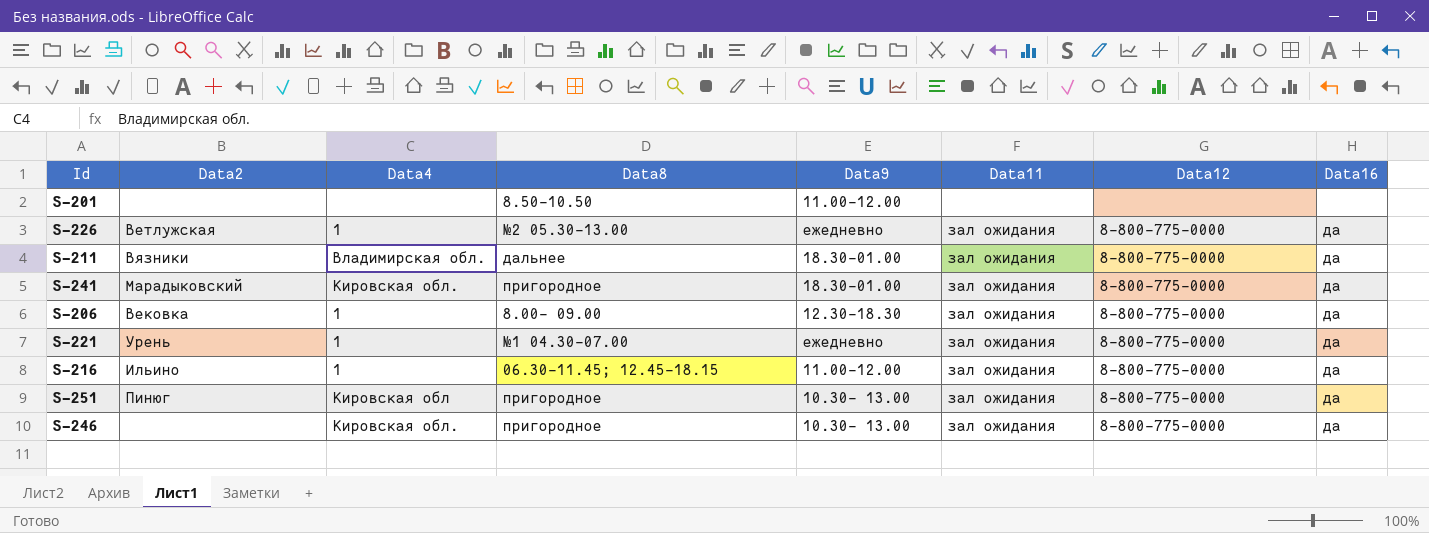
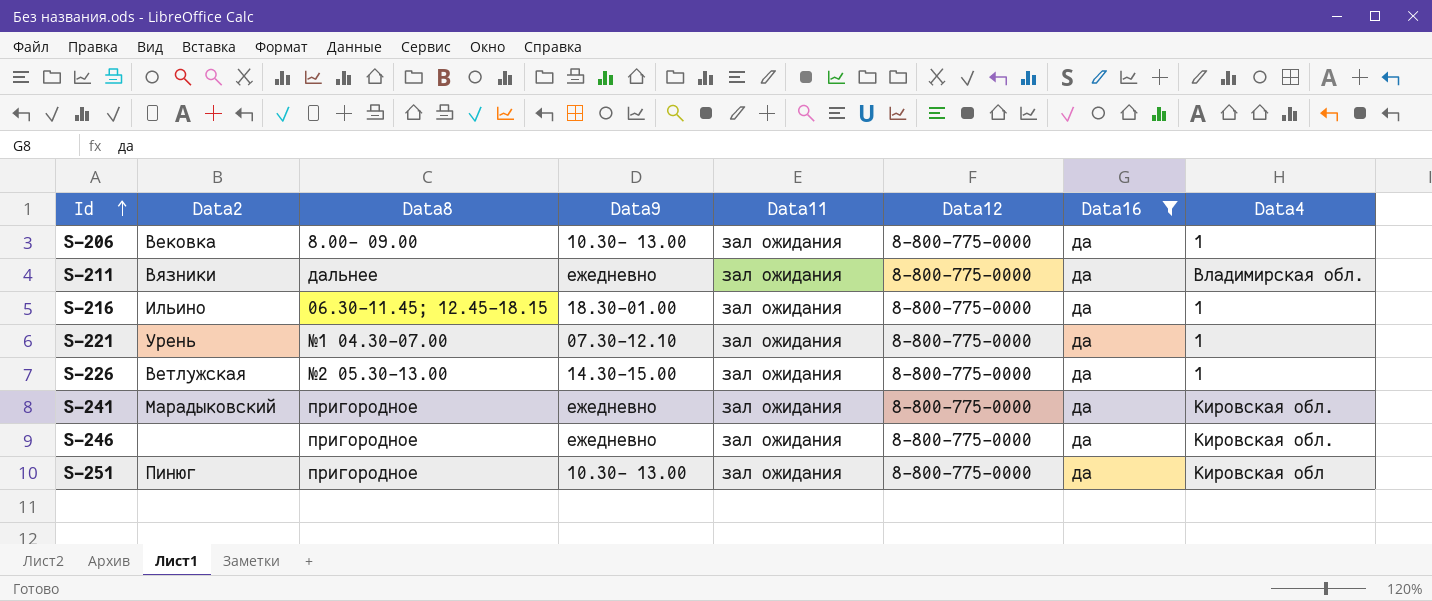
filter: none -> Data16 = да
row order: none -> Id ascending
column Data4 | position: 3 -> 8
S-206 | Data9: 12.30-18.30 -> 10.30- 13.00
S-211 | Data9: 18.30-01.00 -> ежедневно
S-216 | Data9: 11.00-12.00 -> 18.30-01.00
S-221 | Data9: ежедневно -> 07.30-12.10
S-226 | Data9: ежедневно -> 14.30-15.00
S-241 | Data9: 18.30-01.00 -> ежедневно
S-246 | Data9: 10.30- 13.00 -> ежедневно

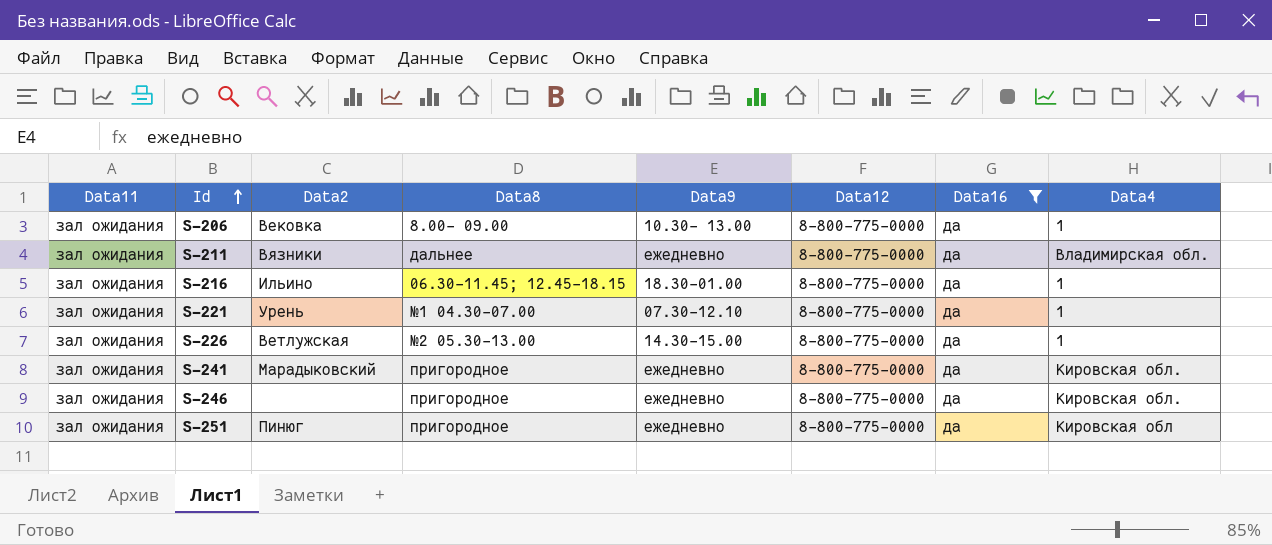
column Data11 | position: 5 -> 1
S-251 | Data9: 10.30- 13.00 -> ежедневно

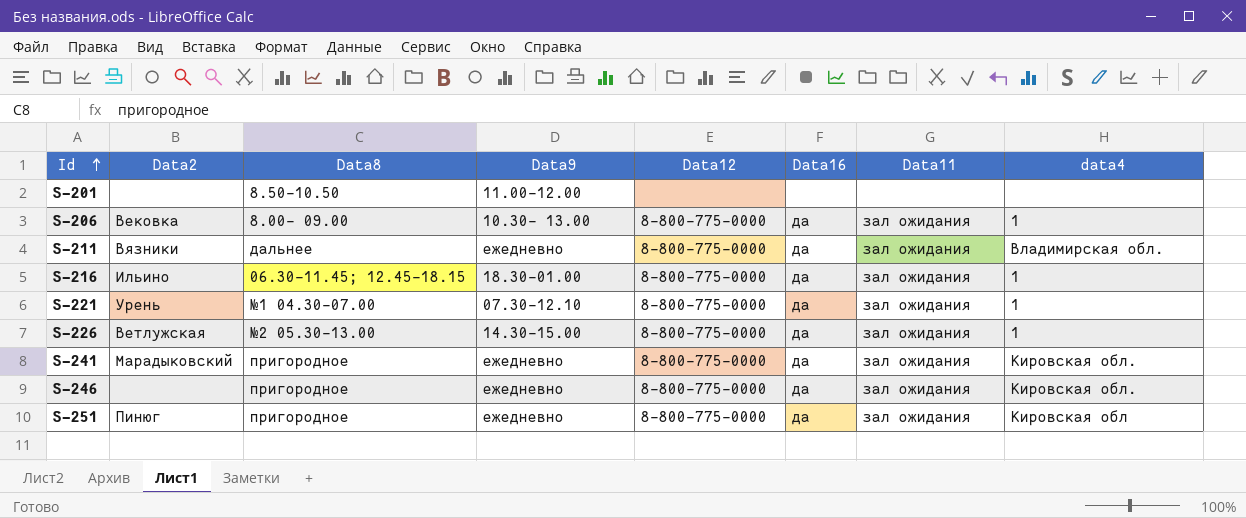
filter: Data16 = да -> none
column Data11 | position: 1 -> 7
column name: Data4 -> data4

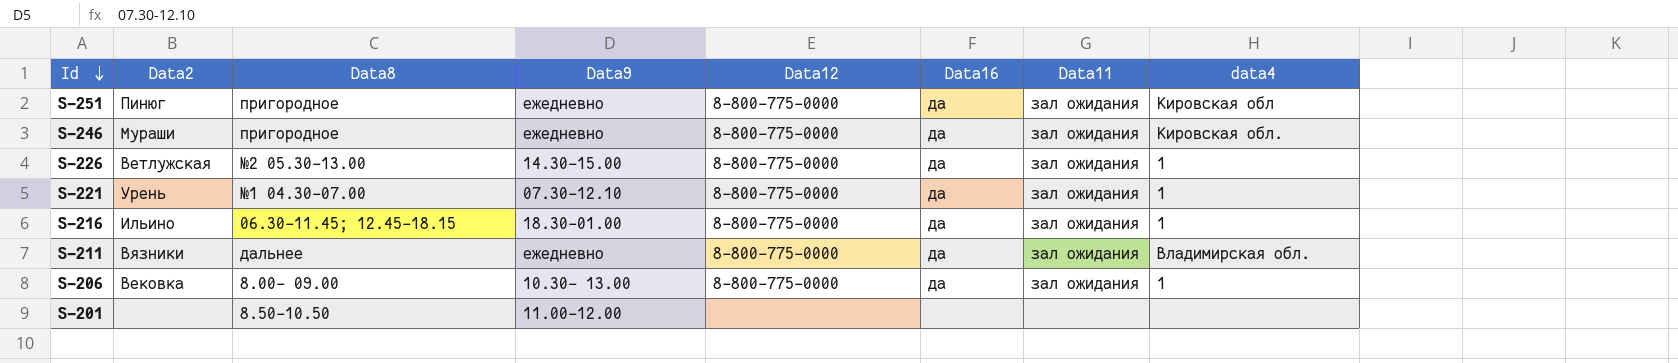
row order: Id ascending -> Id descending
row S-241: Марадыковский | пригородное | ежедневно | 8-800-775-0000 | да | зал ожидания | Кировская обл. -> none
S-246 | Data2: none -> Мураши

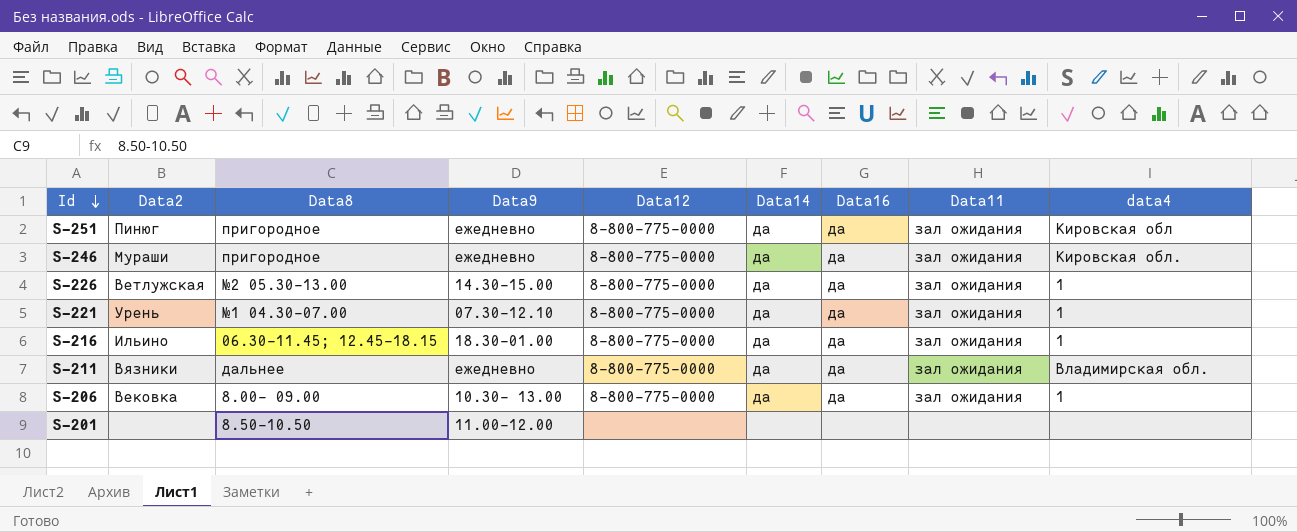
column Data14 | position: none -> 6

